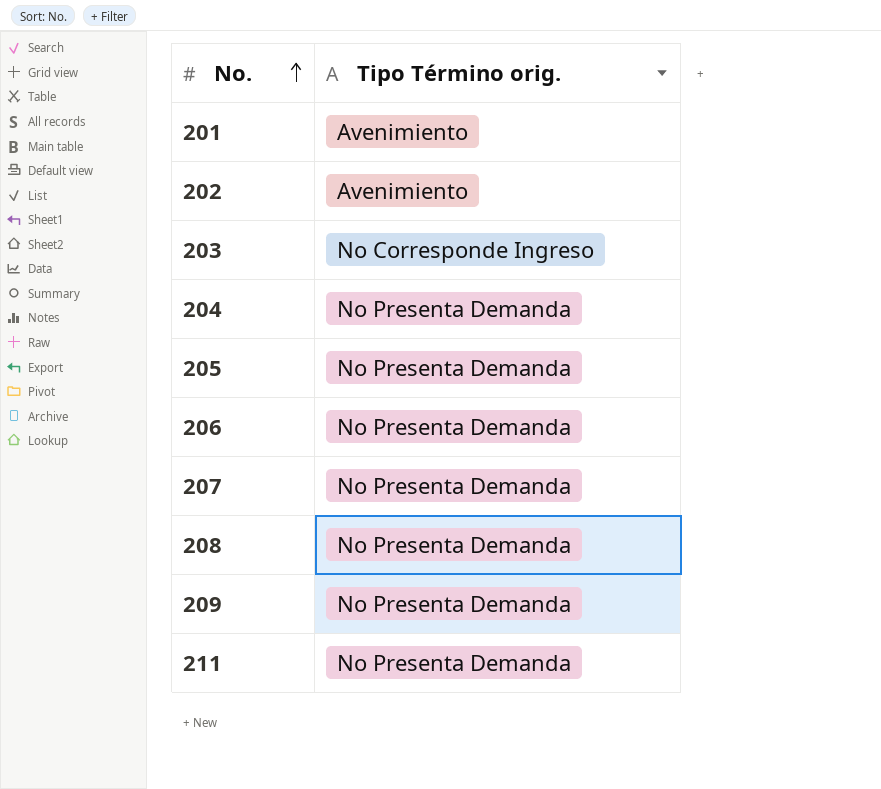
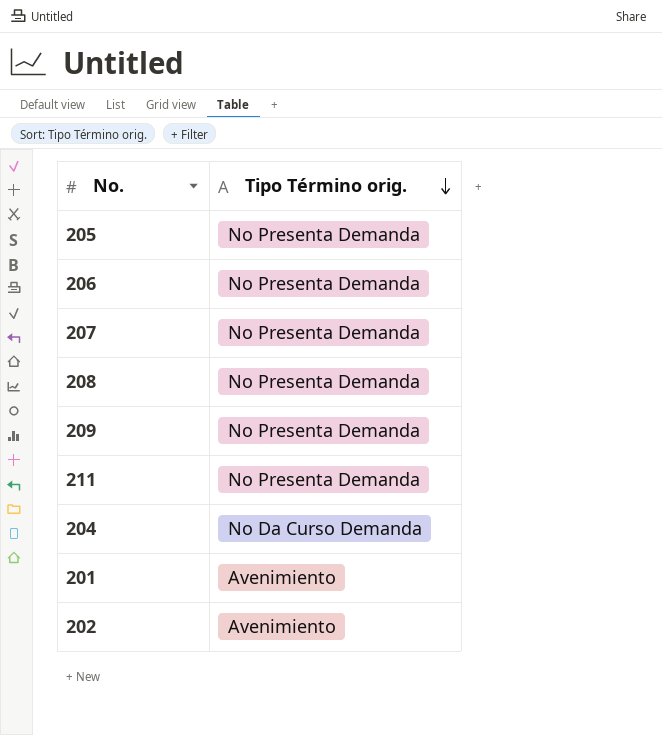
row order: No. ascending -> Tipo Término orig. descending
row 203: No Corresponde Ingreso -> none
204 | Tipo Término orig.: No Presenta Demanda -> No Da Curso Demanda

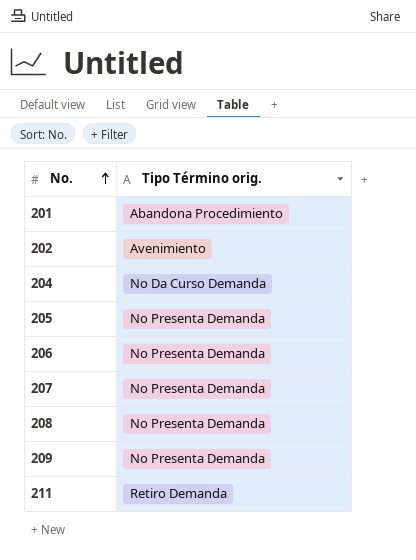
row order: Tipo Término orig. descending -> No. ascending
201 | Tipo Término orig.: Avenimiento -> Abandona Procedimiento
211 | Tipo Término orig.: No Presenta Demanda -> Retiro Demanda

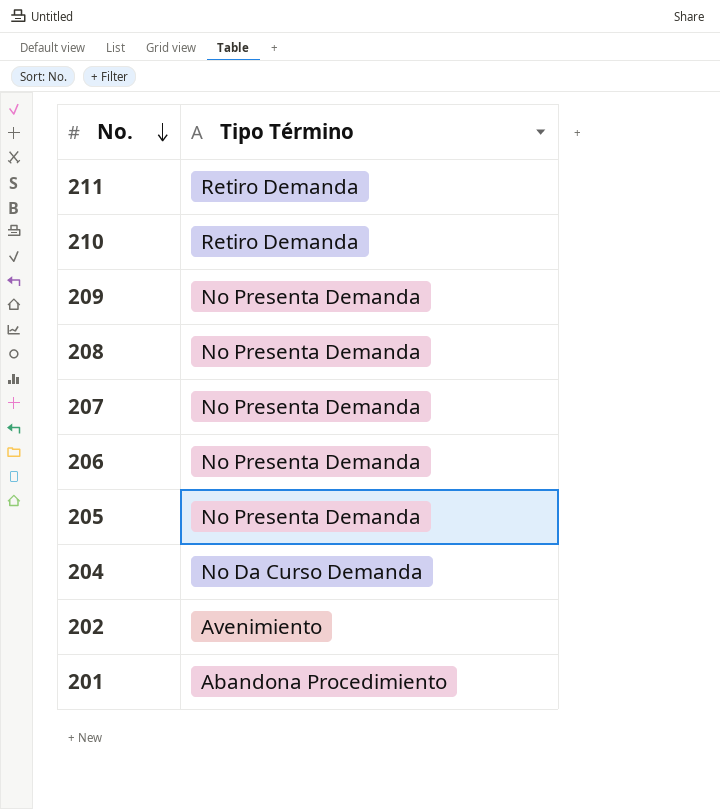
row order: No. ascending -> No. descending
column name: Tipo Término orig. -> Tipo Término
row 210: none -> Retiro Demanda

